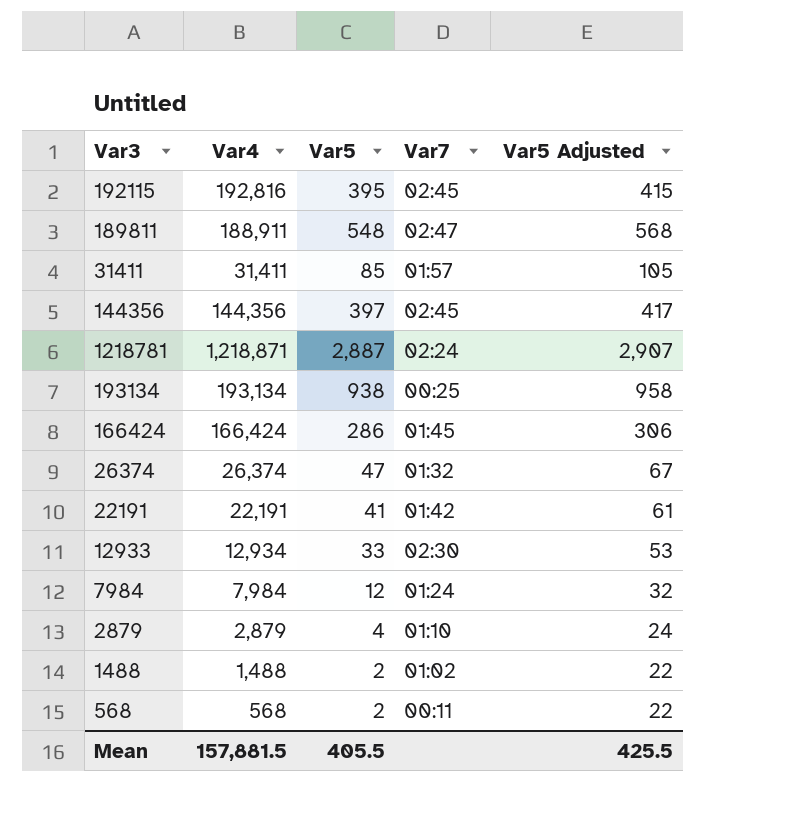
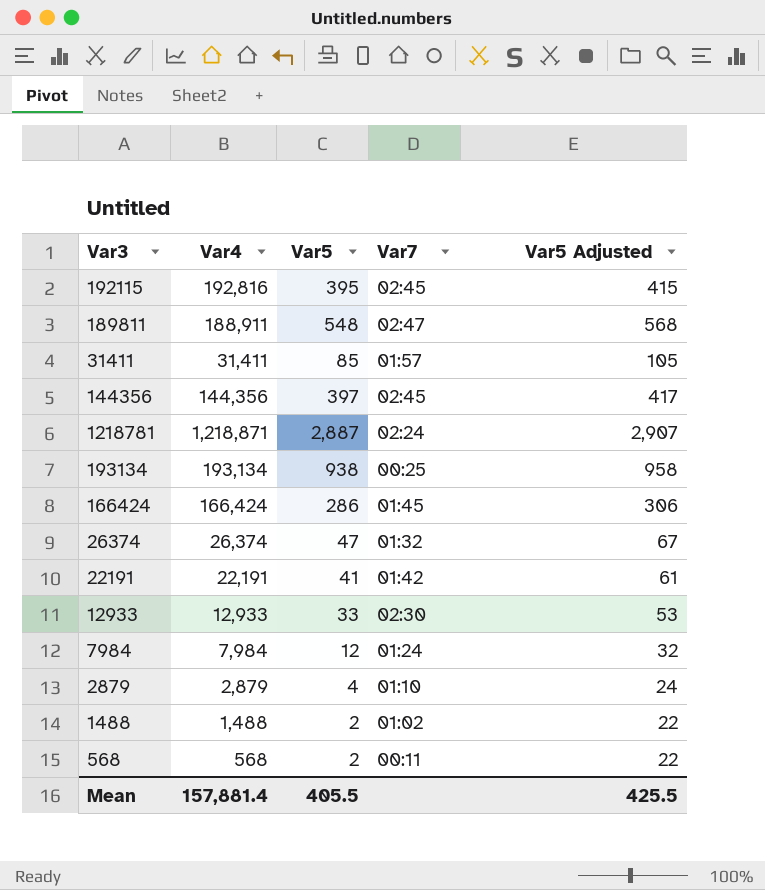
12933 | Var4: 12,934 -> 12,933
Mean | Var4: 157,881.5 -> 157,881.4

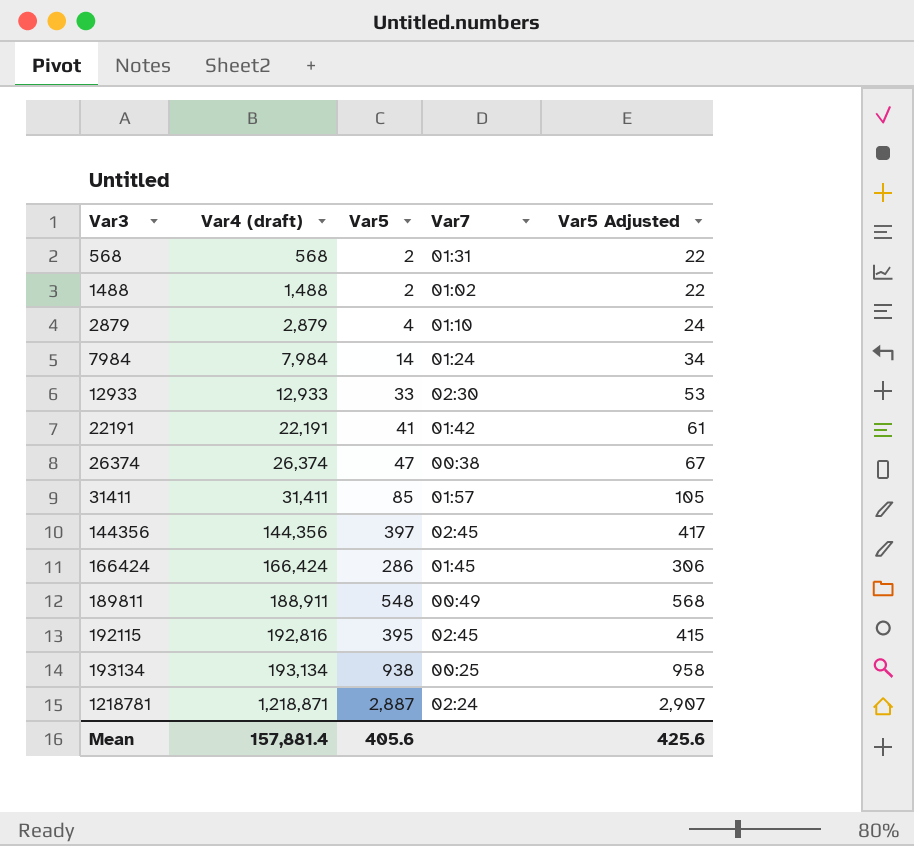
row order: none -> Var3 ascending
column name: Var4 -> Var4 (draft)
568 | Var7: 00:11 -> 01:31
7984 | Var5: 12 -> 14
7984 | Var5 Adjusted: 32 -> 34
26374 | Var7: 01:32 -> 00:38
189811 | Var7: 02:47 -> 00:49
Mean | Var5: 405.5 -> 405.6
Mean | Var5 Adjusted: 425.5 -> 425.6

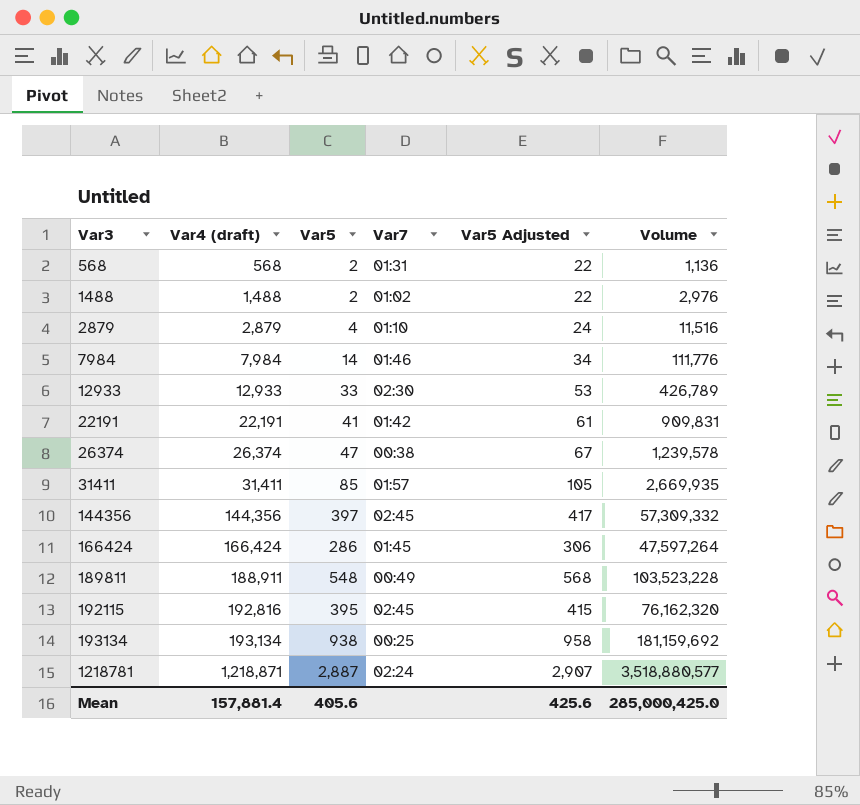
column Volume | formula: none -> [Var4 (draft)] * [Var5]
7984 | Var7: 01:24 -> 01:46

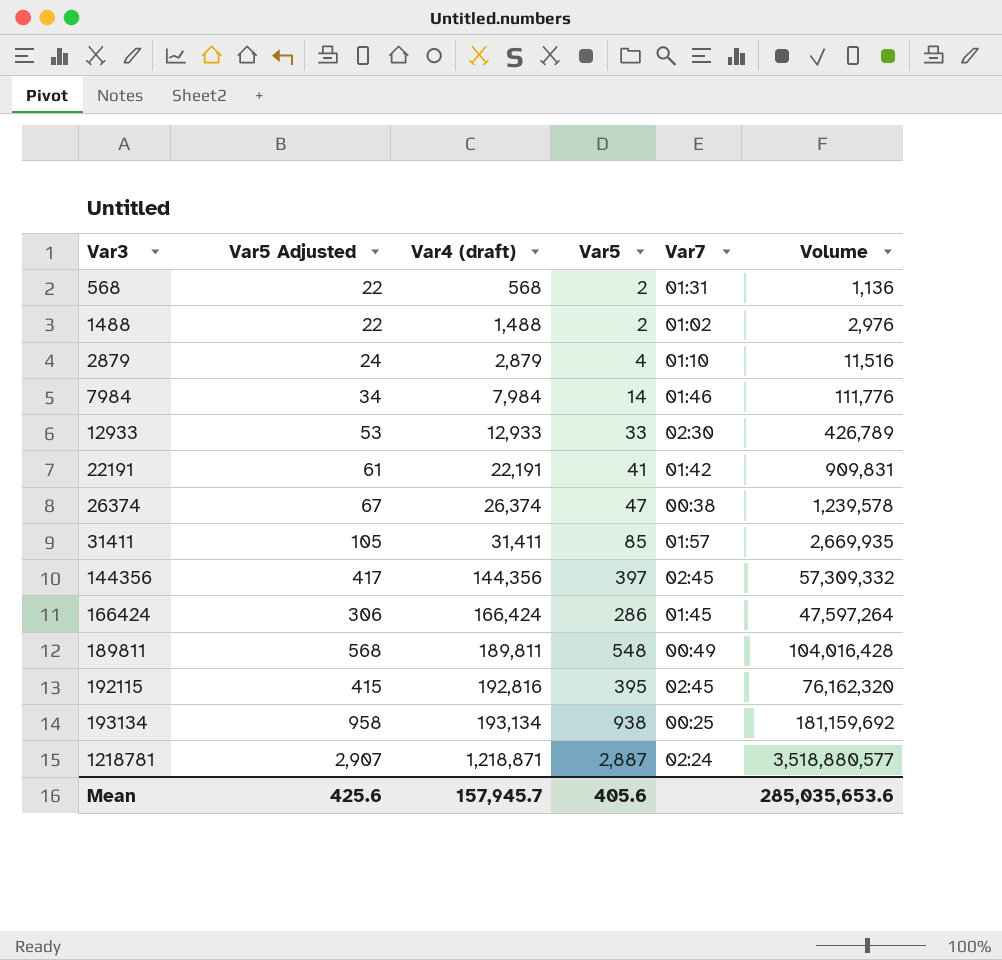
column Var5 Adjusted | position: 5 -> 2
189811 | Var4 (draft): 188,911 -> 189,811
189811 | Volume: 103,523,228 -> 104,016,428
Mean | Var4 (draft): 157,881.4 -> 157,945.7
Mean | Volume: 285,000,425.0 -> 285,035,653.6

